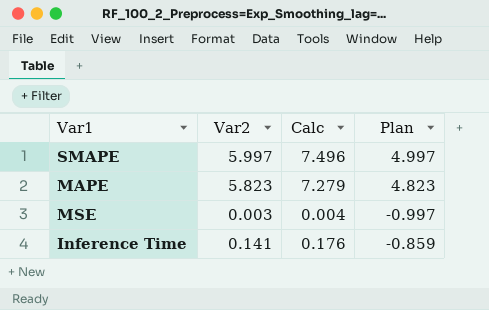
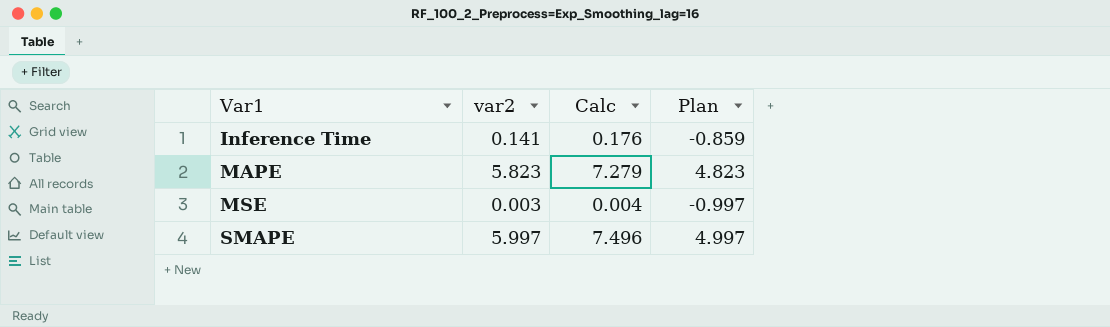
row order: none -> Var1 ascending
column name: Var2 -> var2

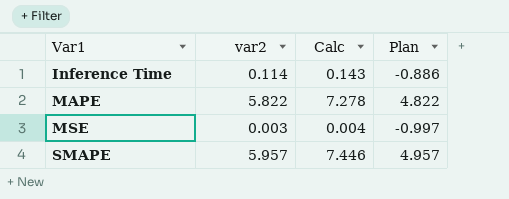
Inference Time | var2: 0.141 -> 0.114
Inference Time | Calc: 0.176 -> 0.143
Inference Time | Plan: -0.859 -> -0.886
MAPE | var2: 5.823 -> 5.822
MAPE | Calc: 7.279 -> 7.278
MAPE | Plan: 4.823 -> 4.822
SMAPE | var2: 5.997 -> 5.957
SMAPE | Calc: 7.496 -> 7.446
SMAPE | Plan: 4.997 -> 4.957

